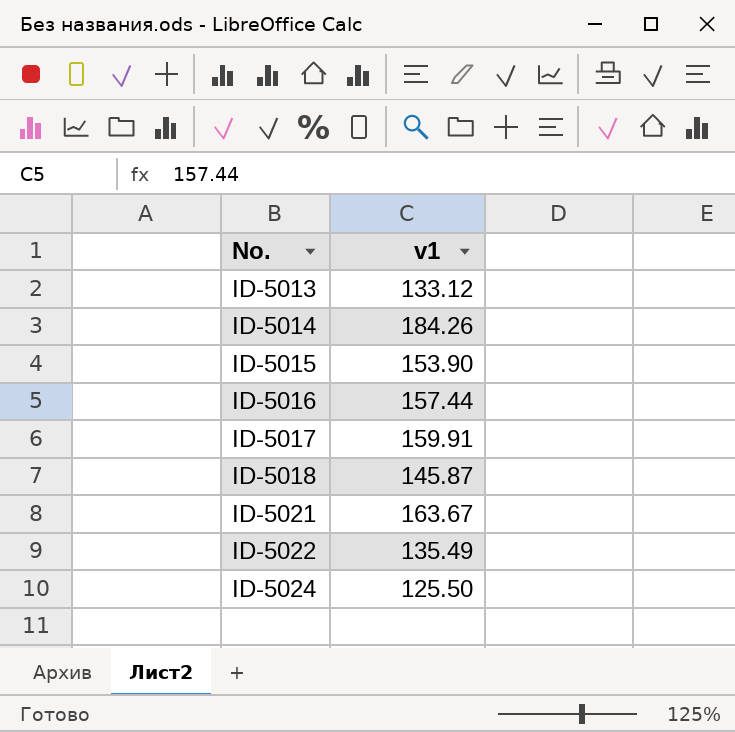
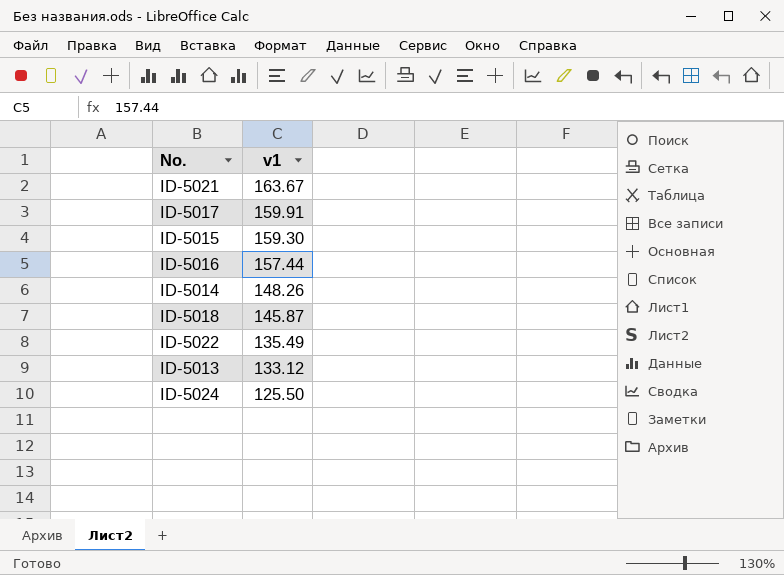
row order: No. ascending -> v1 descending
ID-5015 | v1: 153.90 -> 159.30
ID-5014 | v1: 184.26 -> 148.26

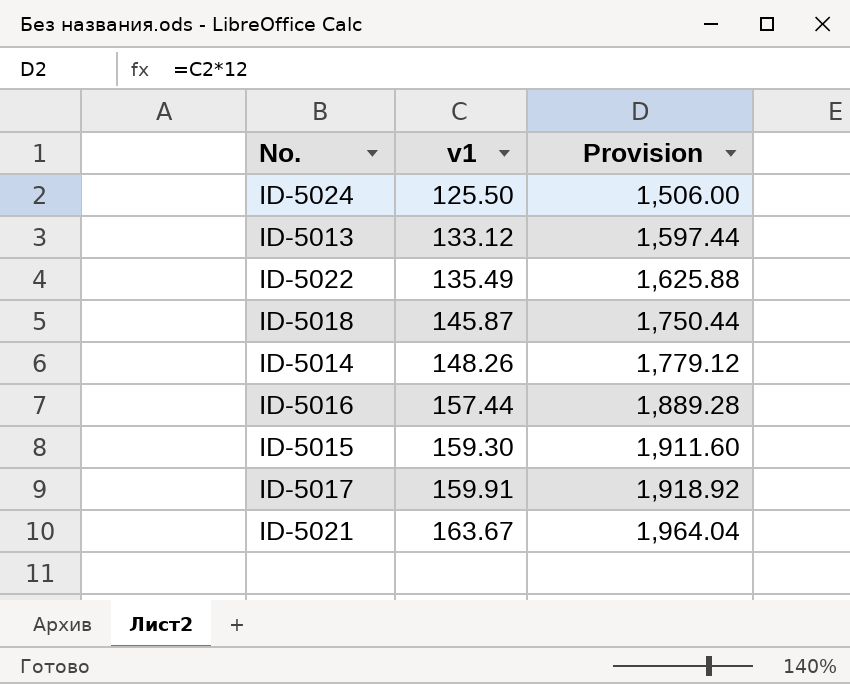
row order: v1 descending -> v1 ascending
column Provision | formula: none -> [v1] * 12

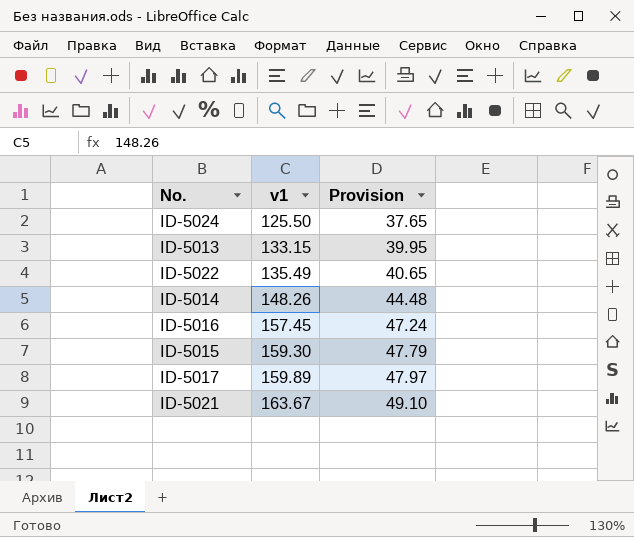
column Provision | formula: [v1] * 12 -> [v1] * 0.3
row ID-5018: 145.87 | 1,750.44 -> none
ID-5013 | v1: 133.12 -> 133.15
ID-5016 | v1: 157.44 -> 157.45
ID-5017 | v1: 159.91 -> 159.89

